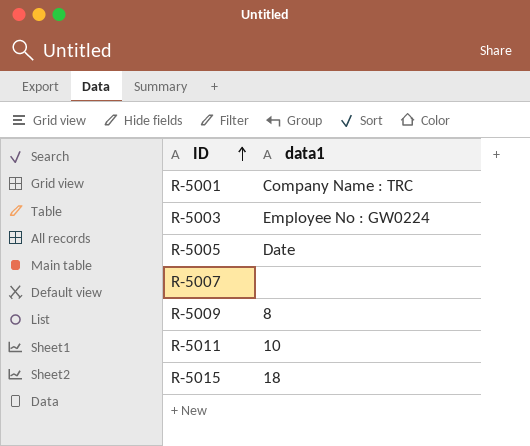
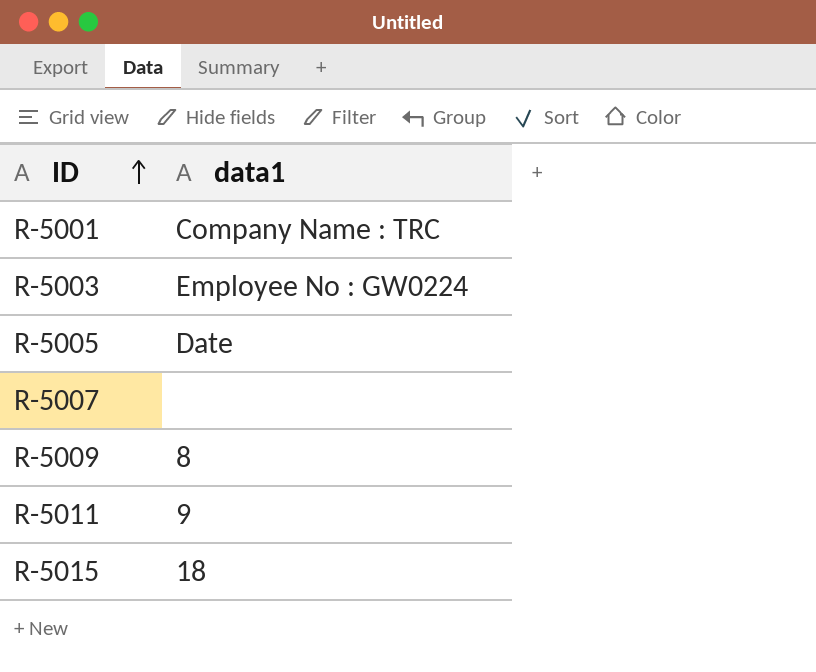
R-5011 | data1: 10 -> 9

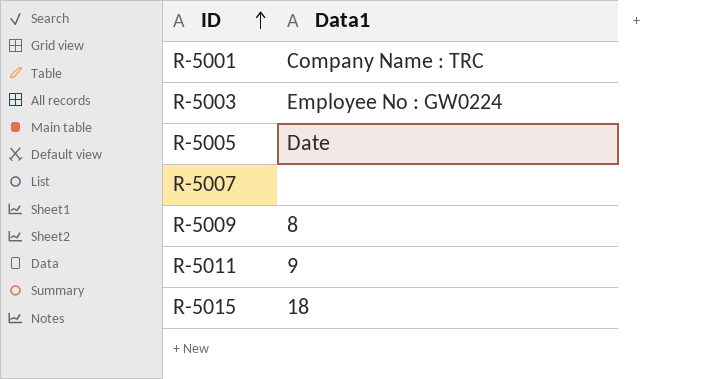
column name: data1 -> Data1

